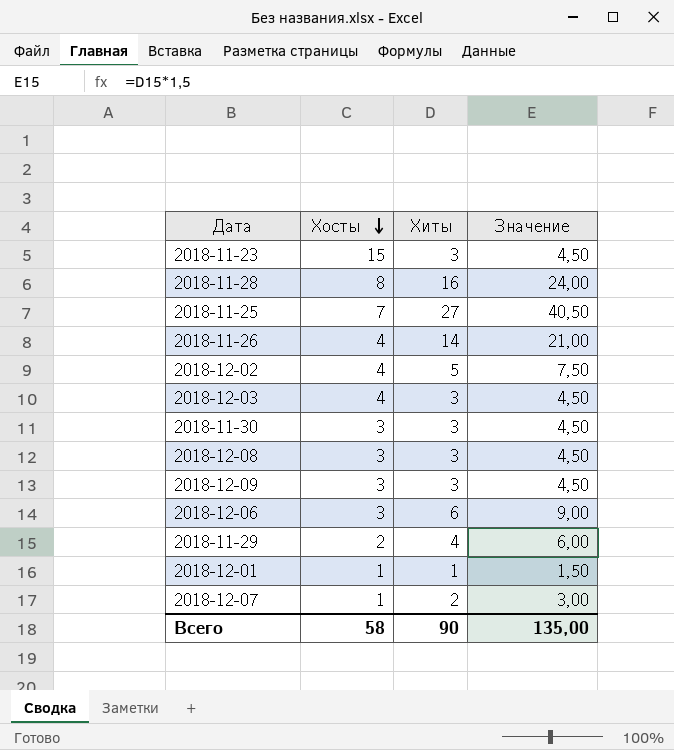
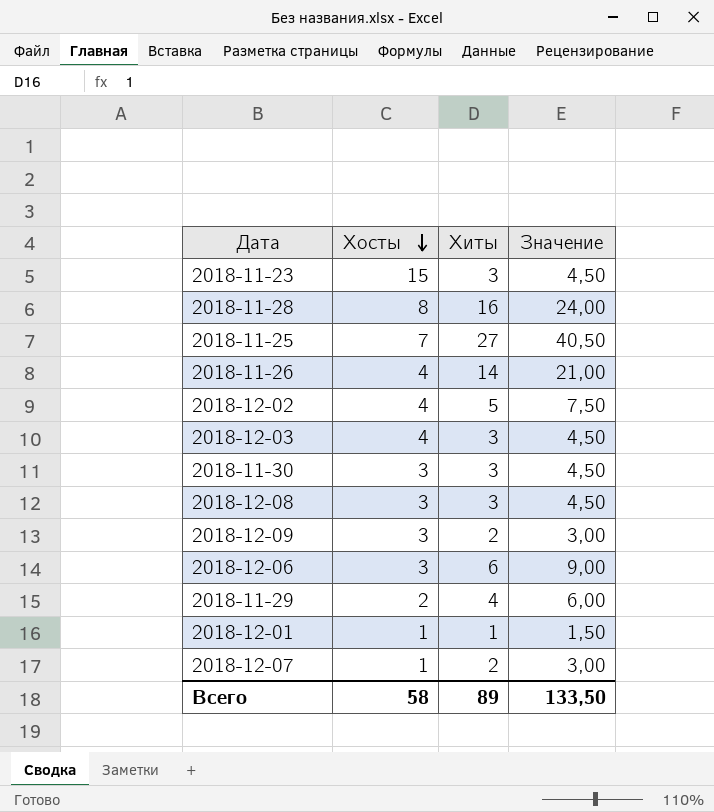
2018-12-09 | Хиты: 3 -> 2
2018-12-09 | Значение: 4,50 -> 3,00
Всего | Хиты: 90 -> 89
Всего | Значение: 135,00 -> 133,50

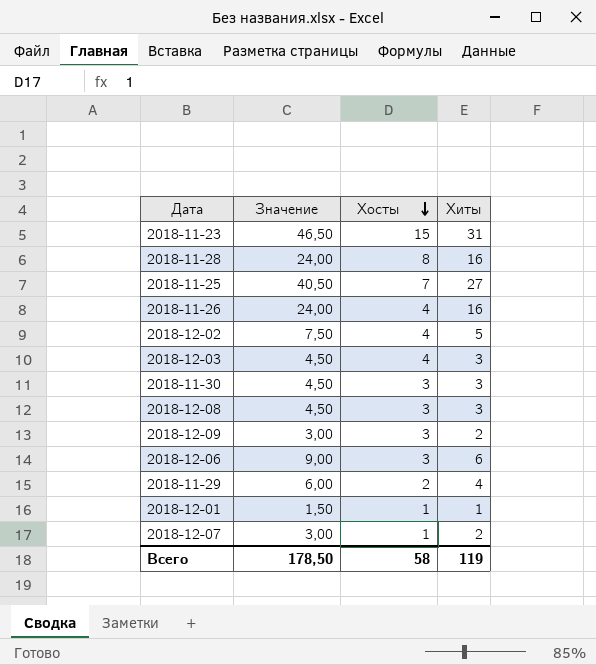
column Значение | position: 4 -> 2
2018-11-23 | Значение: 4,50 -> 46,50
2018-11-23 | Хиты: 3 -> 31
2018-11-26 | Значение: 21,00 -> 24,00
2018-11-26 | Хиты: 14 -> 16
Всего | Значение: 133,50 -> 178,50
Всего | Хиты: 89 -> 119

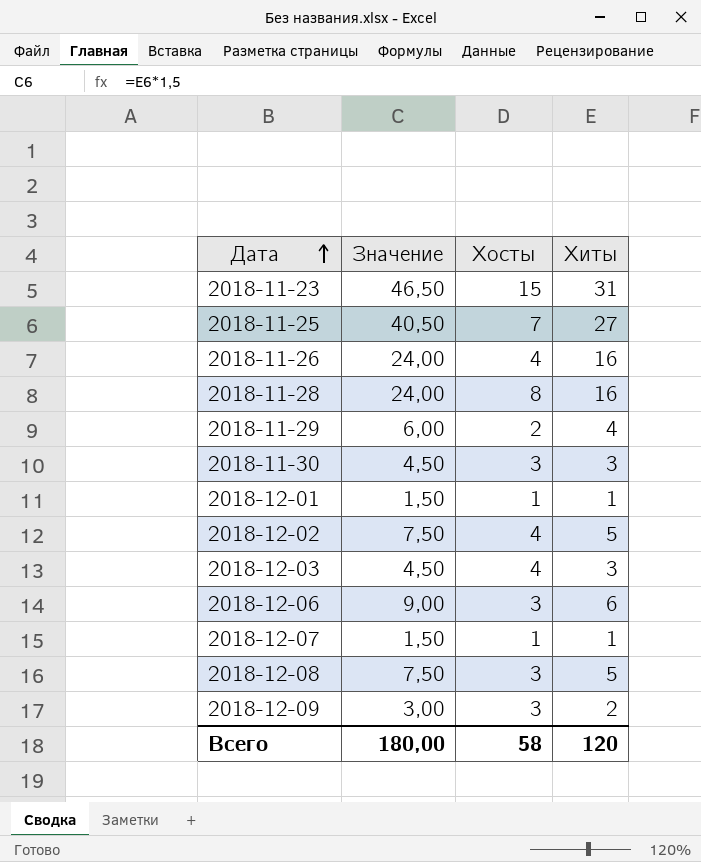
row order: Хосты descending -> Дата ascending
2018-12-07 | Значение: 3,00 -> 1,50
2018-12-07 | Хиты: 2 -> 1
2018-12-08 | Значение: 4,50 -> 7,50
2018-12-08 | Хиты: 3 -> 5
Всего | Значение: 178,50 -> 180,00
Всего | Хиты: 119 -> 120

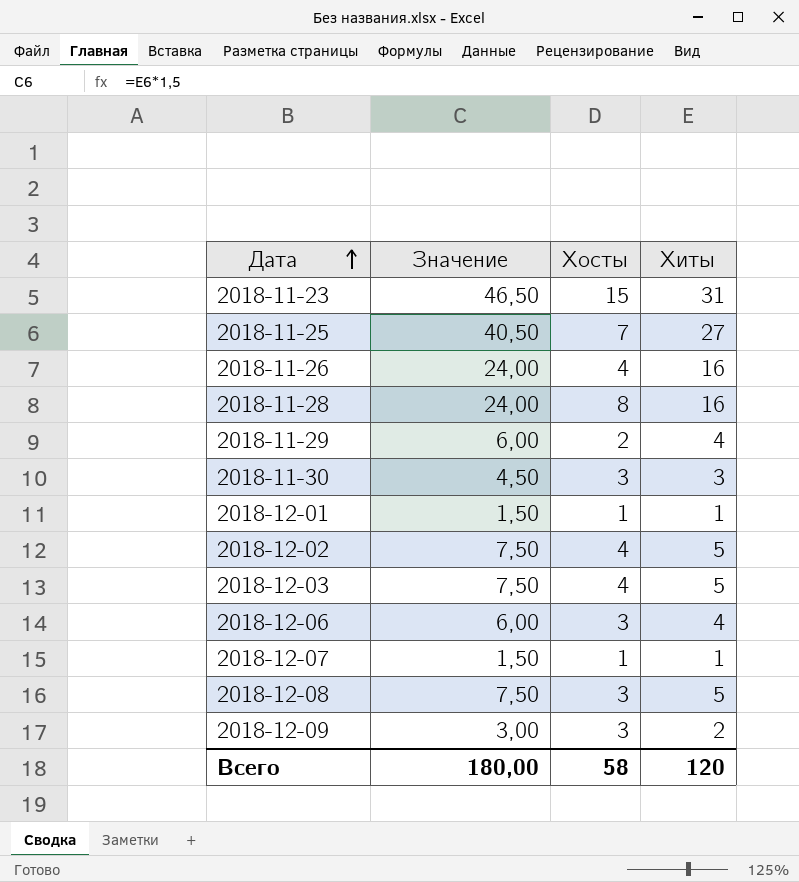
2018-12-03 | Значение: 4,50 -> 7,50
2018-12-03 | Хиты: 3 -> 5
2018-12-06 | Значение: 9,00 -> 6,00
2018-12-06 | Хиты: 6 -> 4

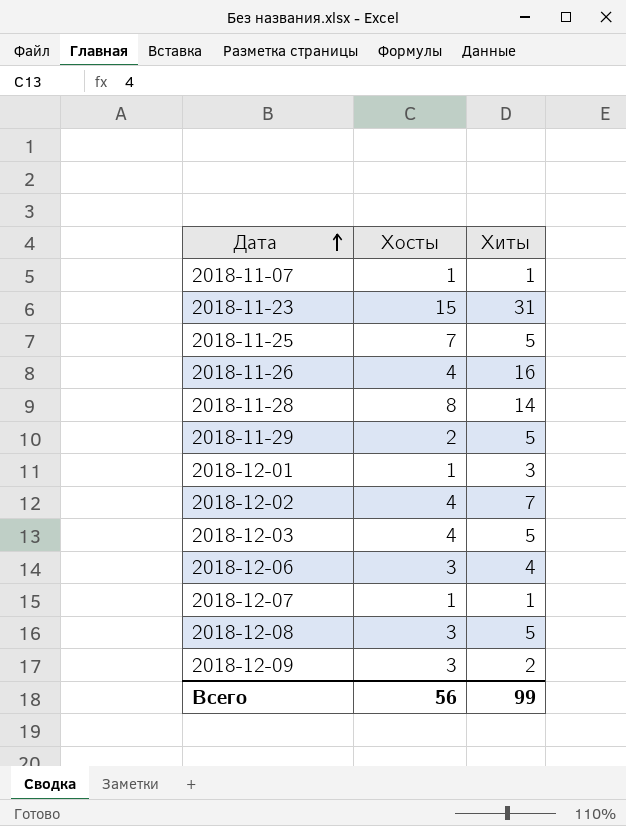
column Значение | formula: [Хиты] * 1,5 -> none
row 2018-11-30: 4,50 | 3 | 3 -> none
row 2018-11-07: none -> 1 | 1
2018-11-25 | Хиты: 27 -> 5
2018-11-28 | Хиты: 16 -> 14
2018-11-29 | Хиты: 4 -> 5
2018-12-01 | Хиты: 1 -> 3
2018-12-02 | Хиты: 5 -> 7
Всего | Хосты: 58 -> 56
Всего | Хиты: 120 -> 99

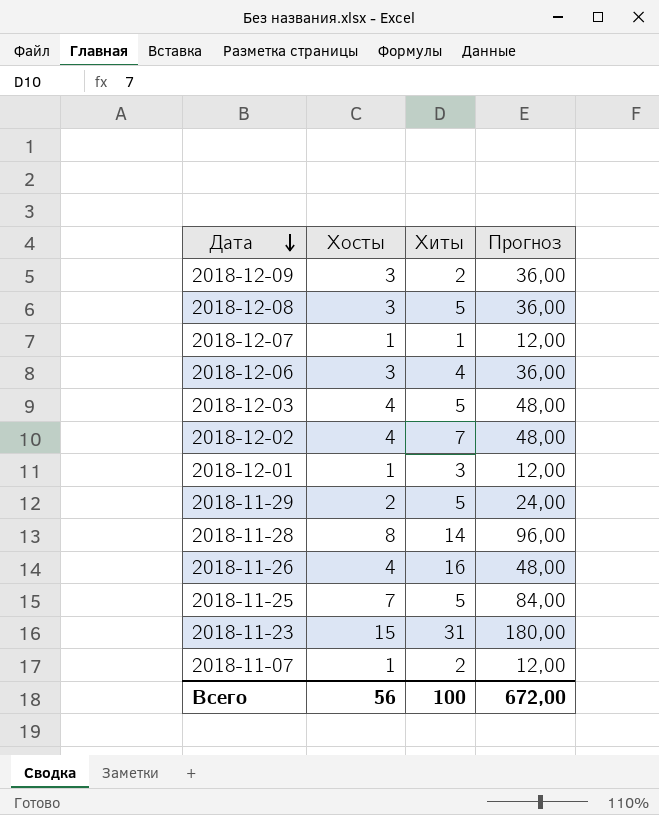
row order: Дата ascending -> Дата descending
column Прогноз | formula: none -> [Хосты] * 12
2018-11-07 | Хиты: 1 -> 2
Всего | Хиты: 99 -> 100

